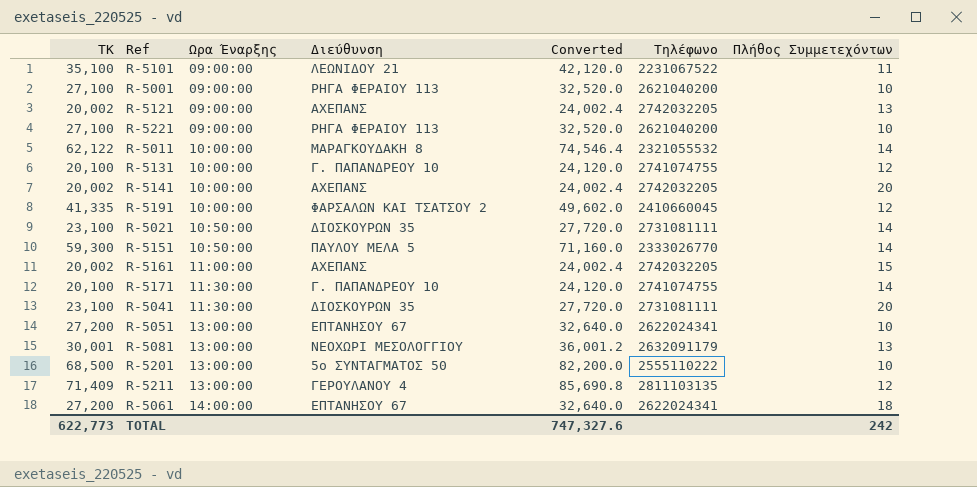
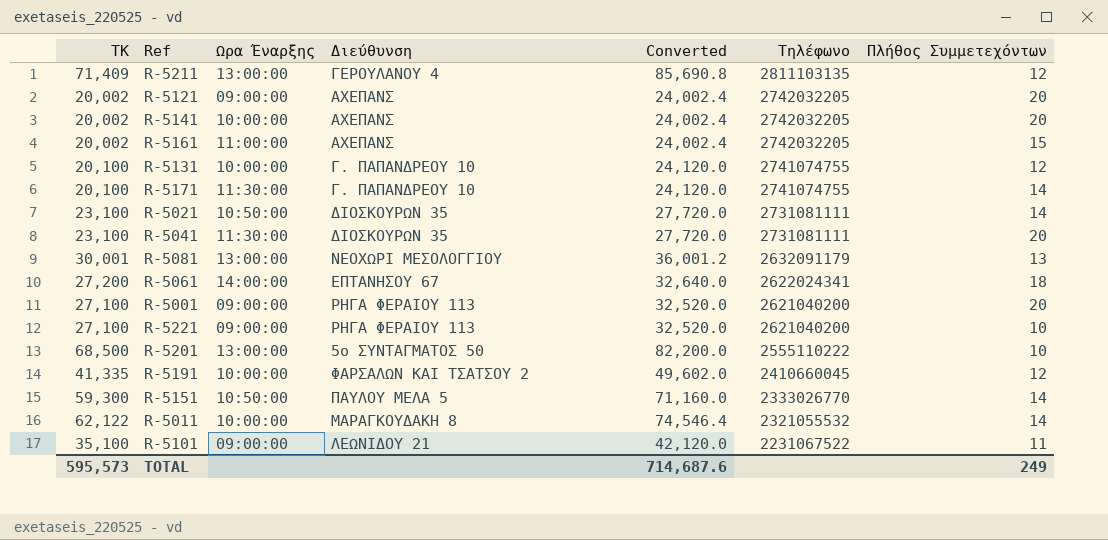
row order: Ωρα Έναρξης ascending -> Τηλέφωνο descending
row R-5051: 27,200 | 13:00:00 | ΕΠΤΑΝΗΣΟΥ 67 | 32,640.0 | 2622024341 | 10 -> none
R-5121 | Πλήθος Συμμετεχόντων: 13 -> 20
R-5001 | Πλήθος Συμμετεχόντων: 10 -> 20
TOTAL | ΤΚ: 622,773 -> 595,573
TOTAL | Converted: 747,327.6 -> 714,687.6
TOTAL | Πλήθος Συμμετεχόντων: 242 -> 249

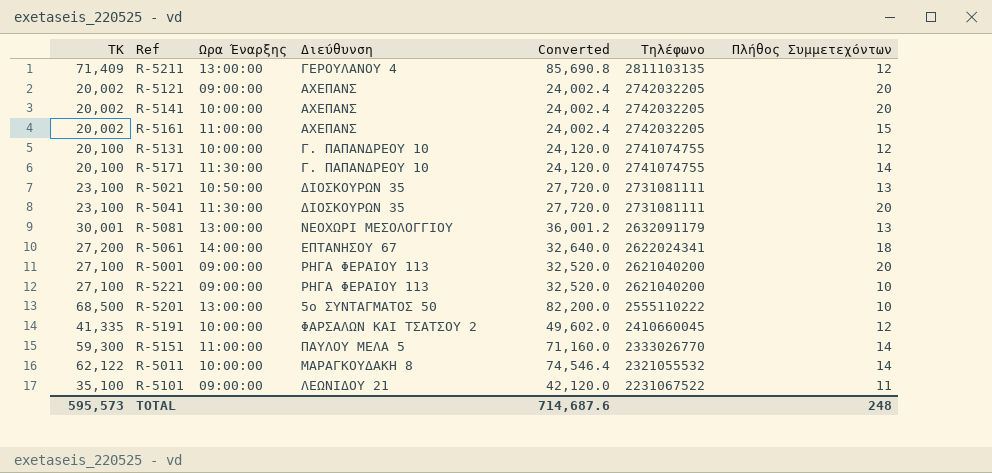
R-5021 | Πλήθος Συμμετεχόντων: 14 -> 13
R-5151 | Ωρα Έναρξης: 10:50:00 -> 11:00:00
TOTAL | Πλήθος Συμμετεχόντων: 249 -> 248

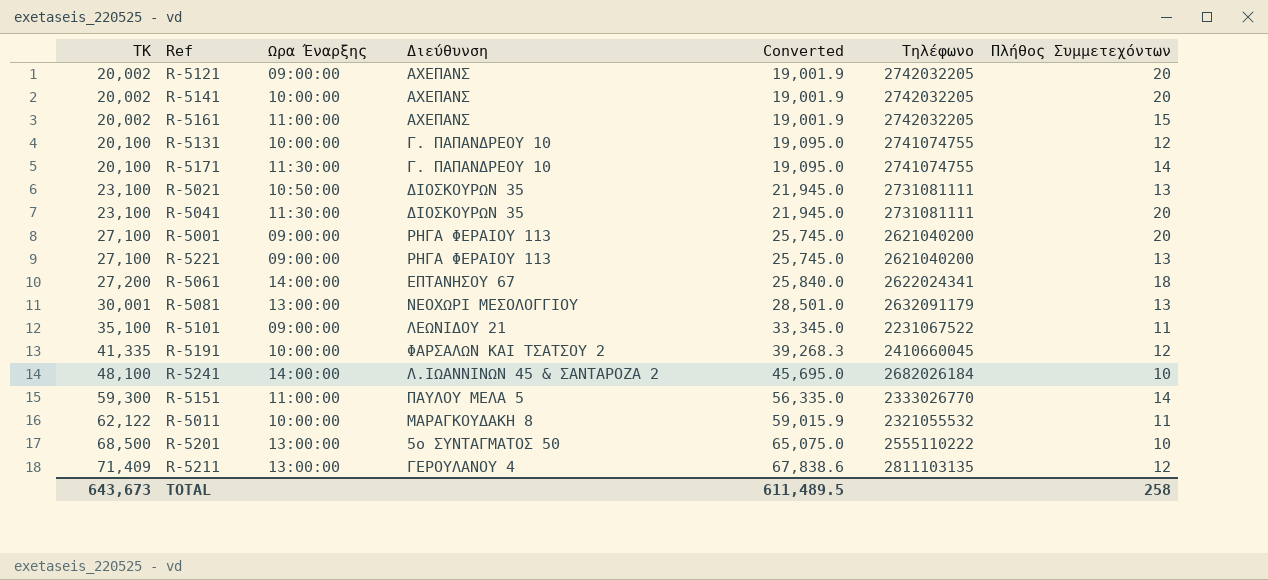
row order: Τηλέφωνο descending -> ΤΚ ascending
column Converted | formula: [ΤΚ] * 1.2 -> [ΤΚ] * 0.95
R-5221 | Πλήθος Συμμετεχόντων: 10 -> 13
row R-5241: none -> 48,100 | 14:00:00 | Λ.ΙΩΑΝΝΙΝΩΝ 45 & ΣΑΝΤΑΡΟΖΑ 2 | 45,695.0 | 2682026184 | 10
R-5011 | Πλήθος Συμμετεχόντων: 14 -> 11
TOTAL | ΤΚ: 595,573 -> 643,673
TOTAL | Converted: 714,687.6 -> 611,489.5
TOTAL | Πλήθος Συμμετεχόντων: 248 -> 258

